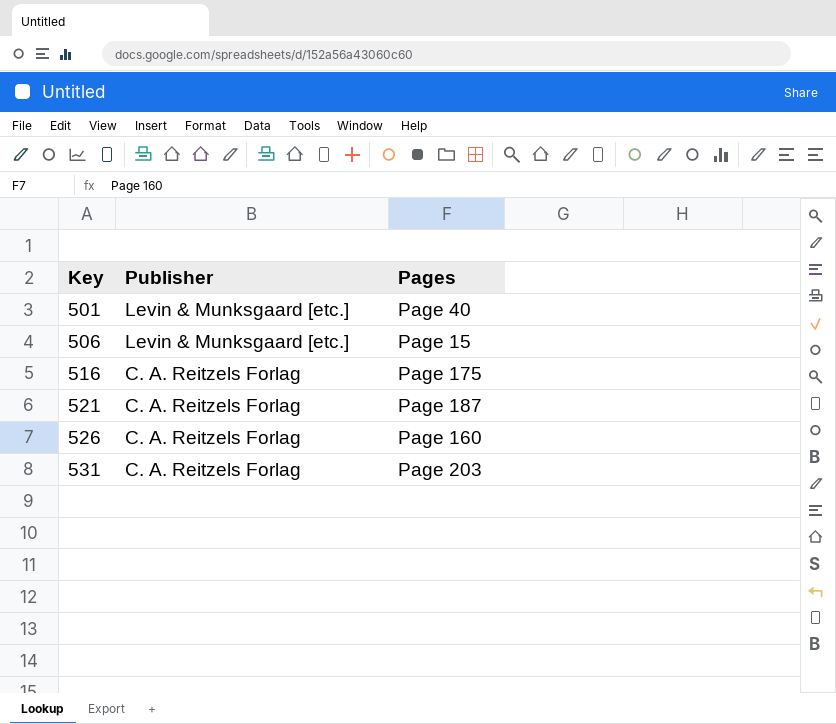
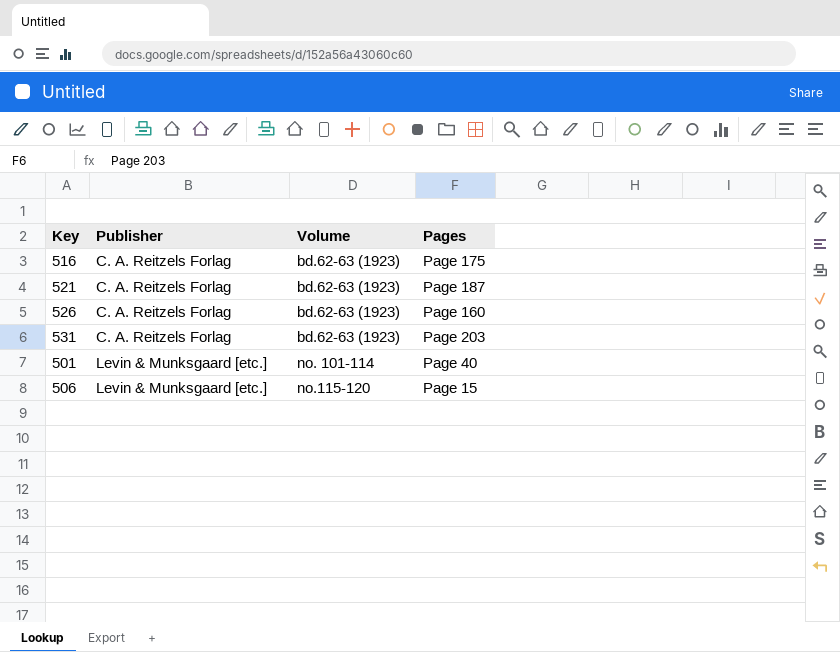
row order: Key ascending -> Publisher ascending
column Volume | position: none -> 3

